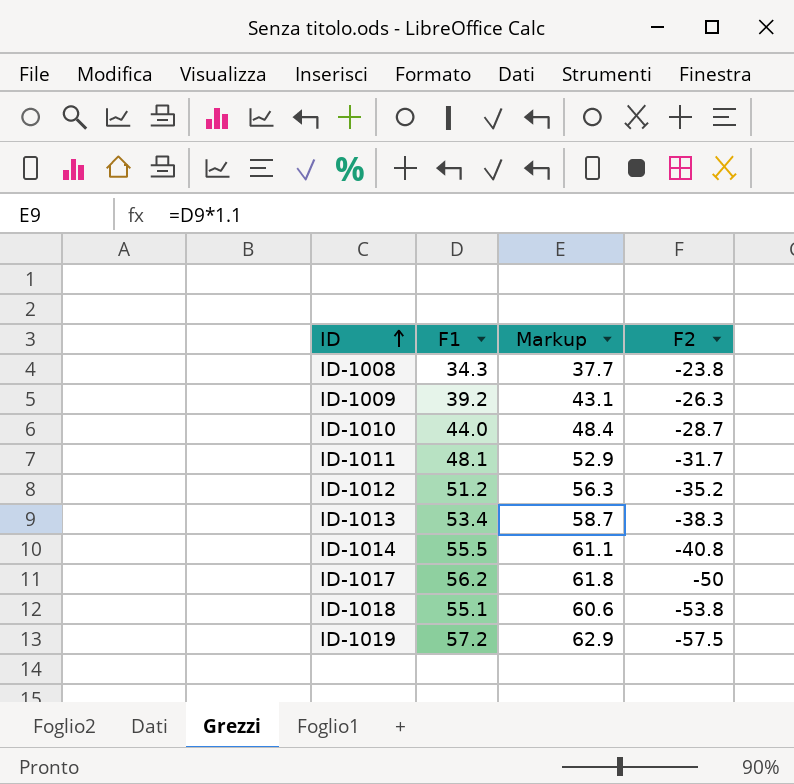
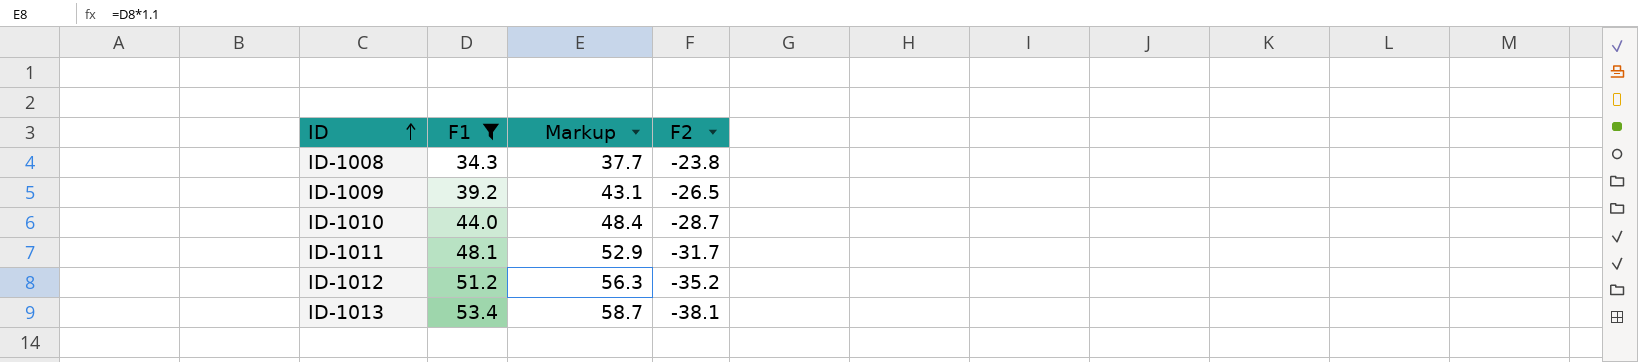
filter: none -> F1 <= 53.4
ID-1009 | F2: -26.3 -> -26.5
ID-1013 | F2: -38.3 -> -38.1

